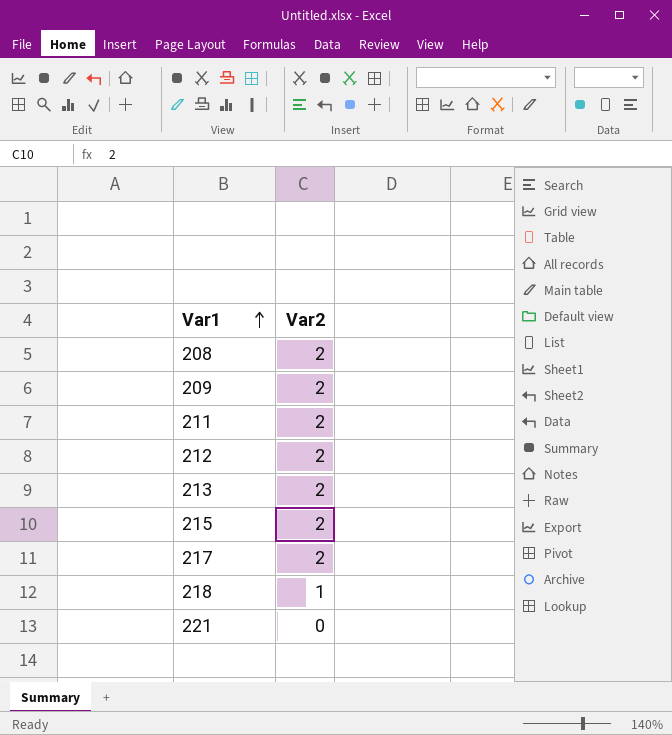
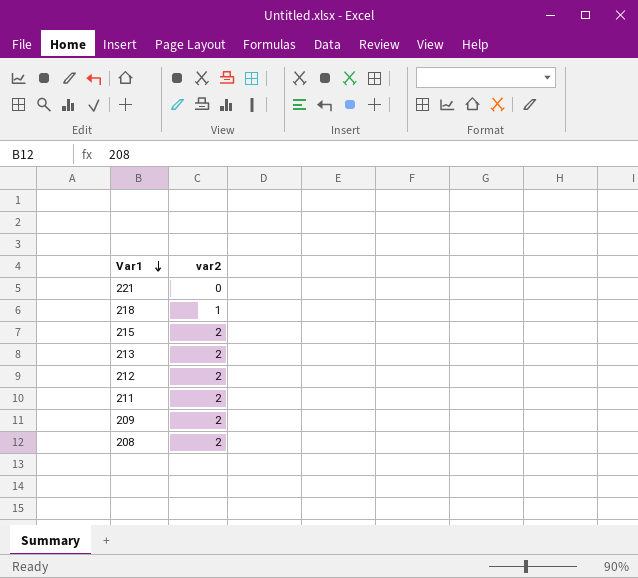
row order: Var1 ascending -> Var1 descending
column name: Var2 -> var2
row 217: 2 -> none

